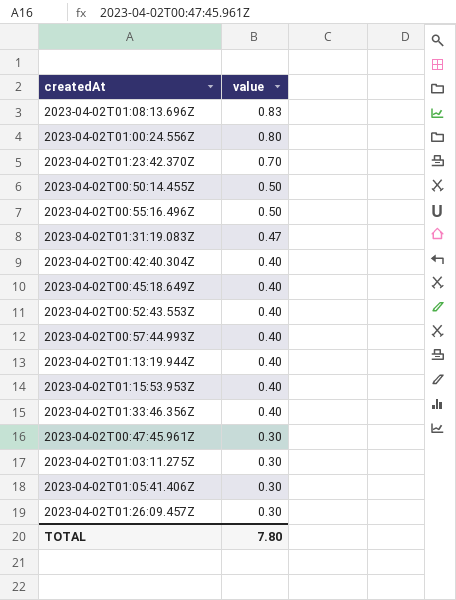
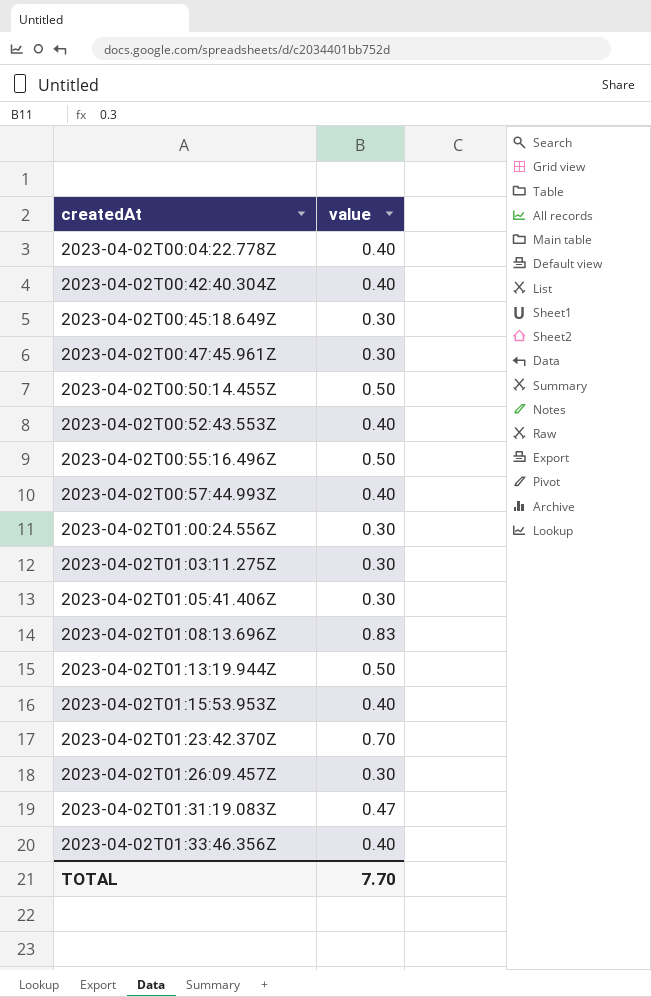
row order: value descending -> createdAt ascending
row 2023-04-02T00:04:22.778Z: none -> 0.40
2023-04-02T00:45:18.649Z | value: 0.40 -> 0.30
2023-04-02T01:00:24.556Z | value: 0.80 -> 0.30
2023-04-02T01:13:19.944Z | value: 0.40 -> 0.50
TOTAL | value: 7.80 -> 7.70

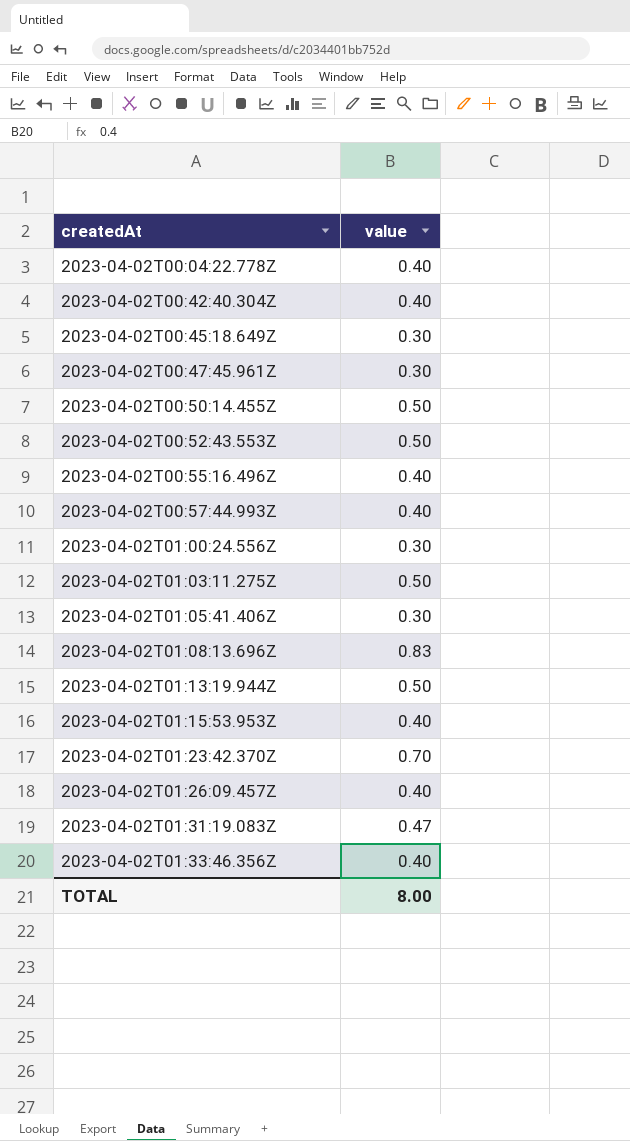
2023-04-02T00:52:43.553Z | value: 0.40 -> 0.50
2023-04-02T00:55:16.496Z | value: 0.50 -> 0.40
2023-04-02T01:03:11.275Z | value: 0.30 -> 0.50
2023-04-02T01:26:09.457Z | value: 0.30 -> 0.40
TOTAL | value: 7.70 -> 8.00

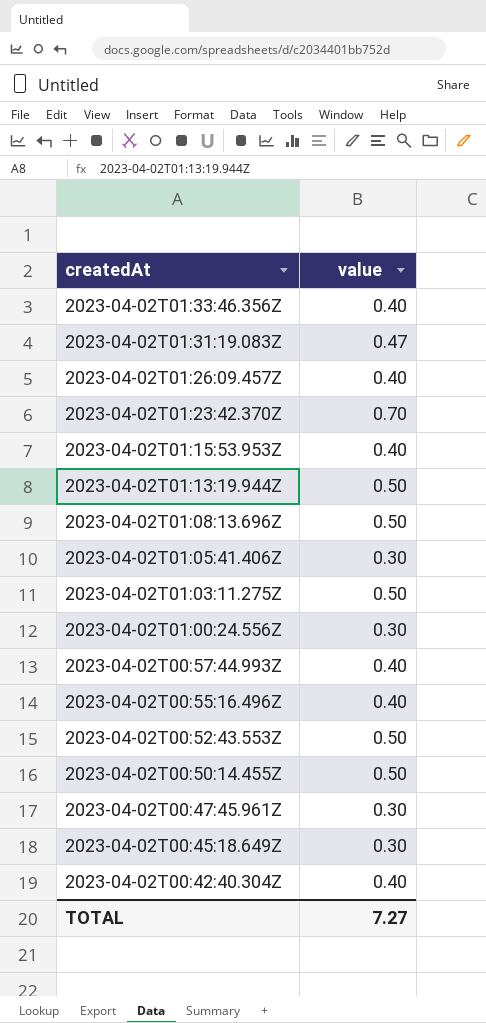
row order: createdAt ascending -> createdAt descending
row 2023-04-02T00:04:22.778Z: 0.40 -> none
2023-04-02T01:08:13.696Z | value: 0.83 -> 0.50
TOTAL | value: 8.00 -> 7.27

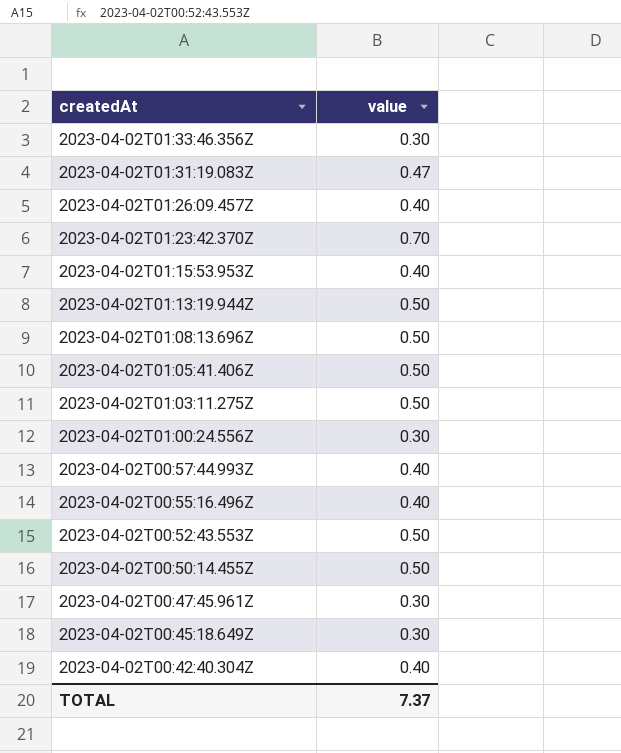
2023-04-02T01:33:46.356Z | value: 0.40 -> 0.30
2023-04-02T01:05:41.406Z | value: 0.30 -> 0.50
TOTAL | value: 7.27 -> 7.37

